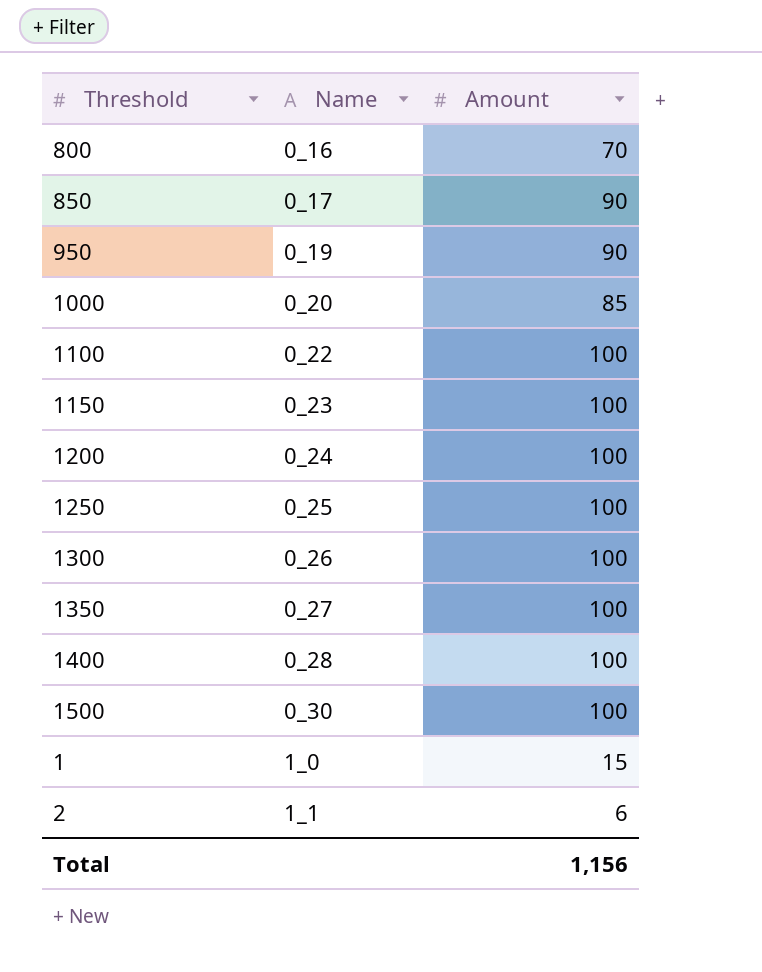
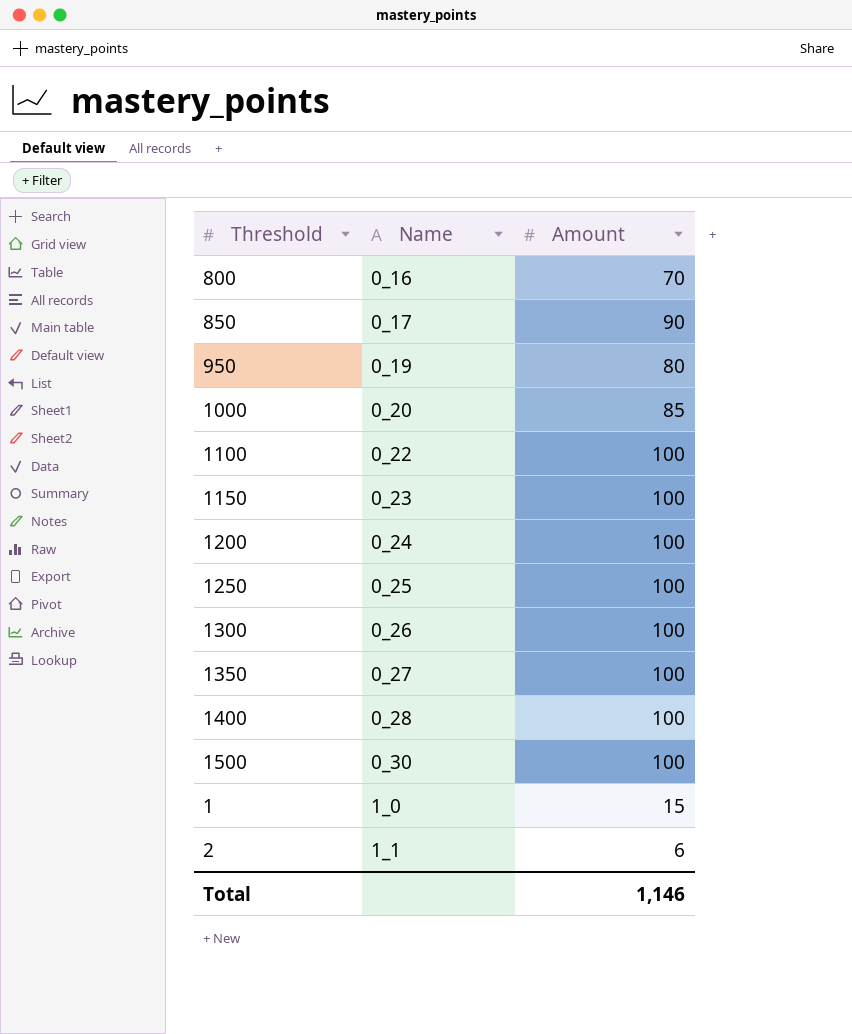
950 | Amount: 90 -> 80
Total | Amount: 1,156 -> 1,146

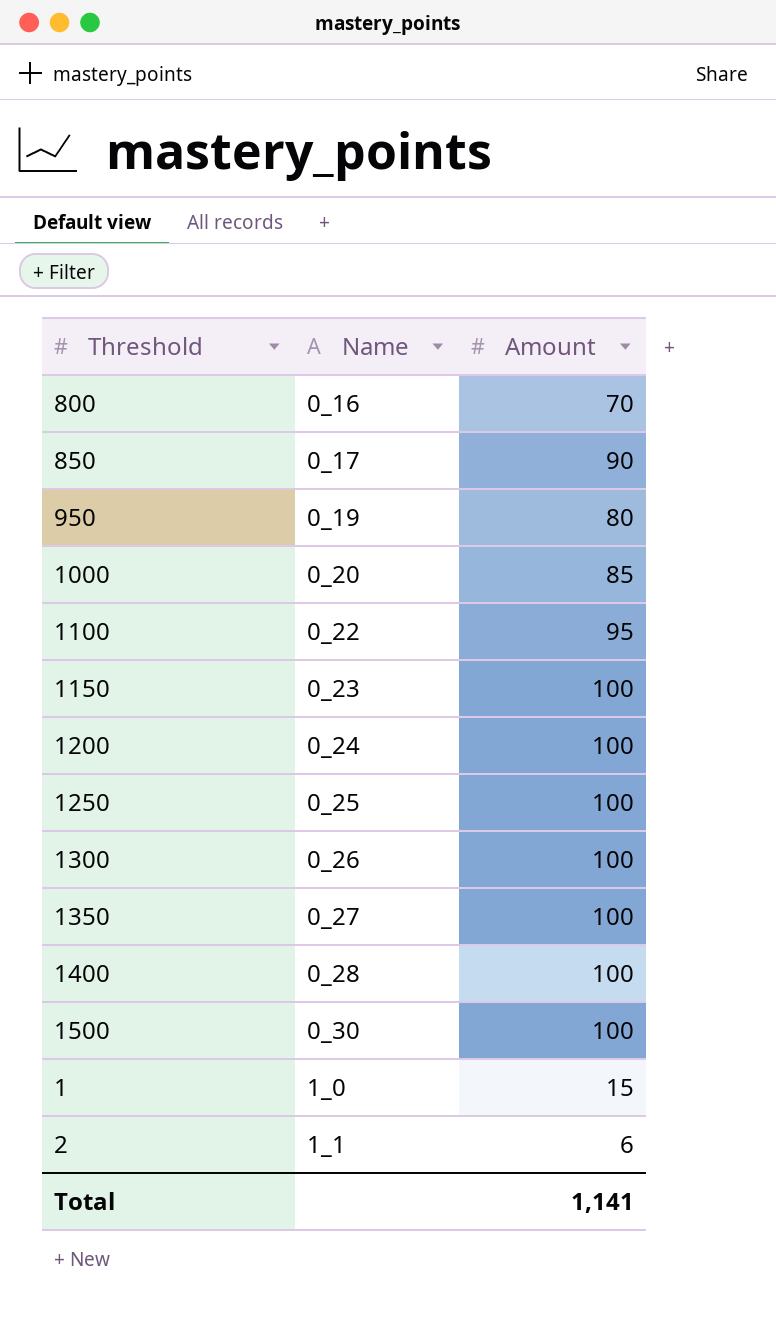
1100 | Amount: 100 -> 95
Total | Amount: 1,146 -> 1,141

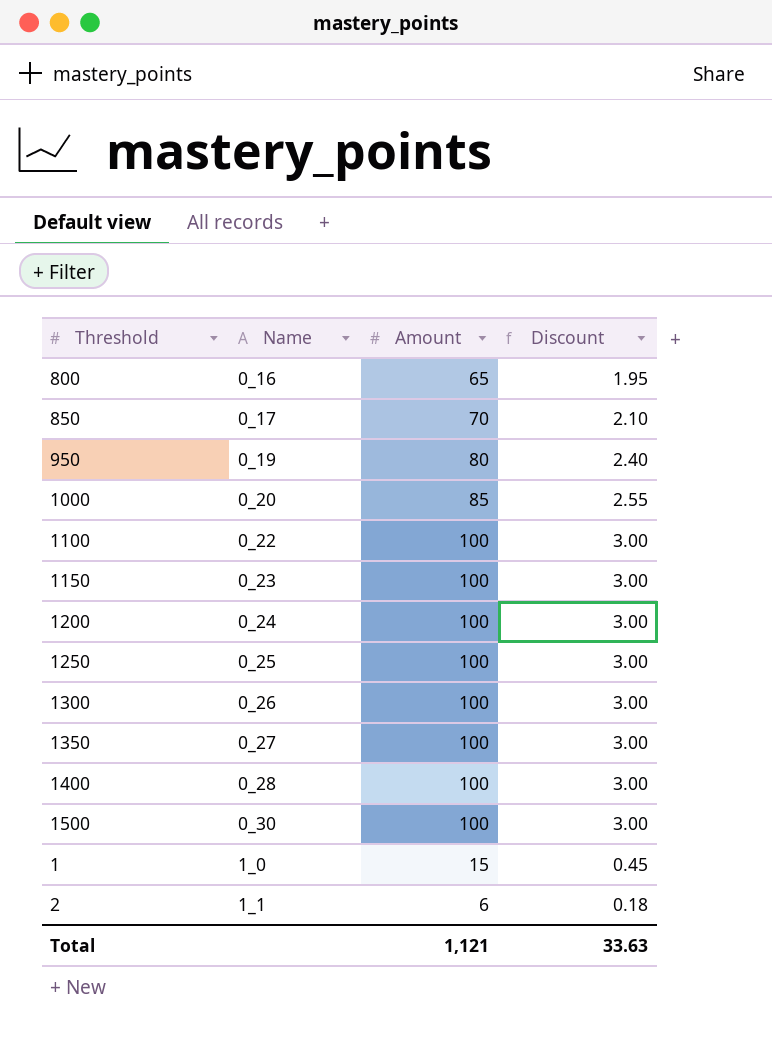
column Discount | formula: none -> [Amount] * 0.03
800 | Amount: 70 -> 65
850 | Amount: 90 -> 70
1100 | Amount: 95 -> 100
Total | Amount: 1,141 -> 1,121

